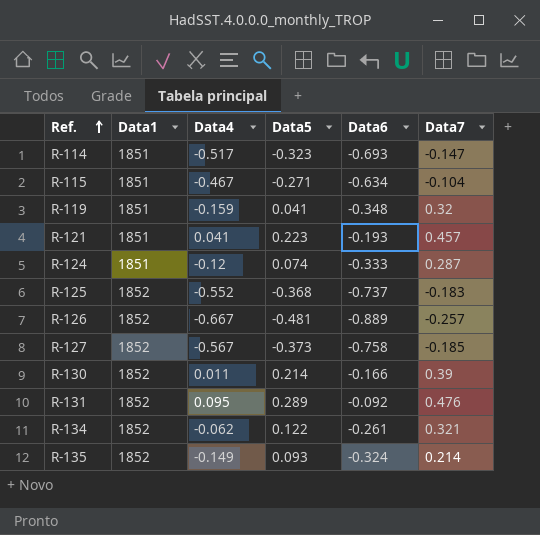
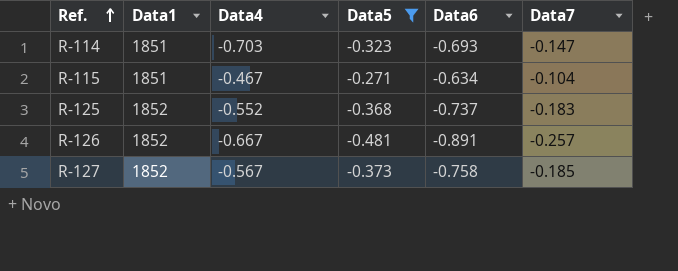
filter: none -> Data5 <= -0.271
R-114 | Data4: -0.517 -> -0.703
R-126 | Data6: -0.889 -> -0.891

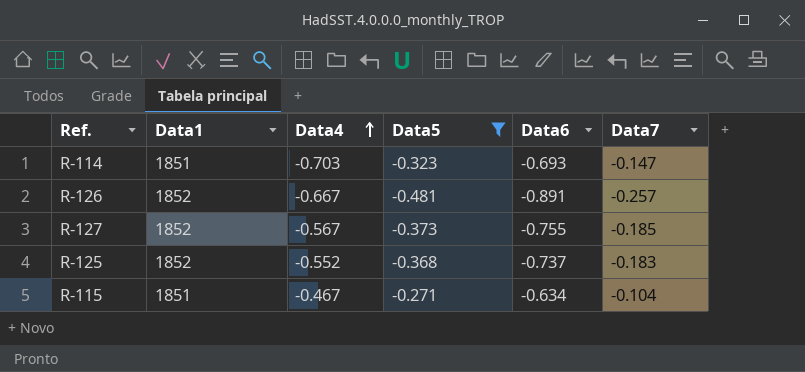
row order: Ref. ascending -> Data4 ascending
R-127 | Data6: -0.758 -> -0.755

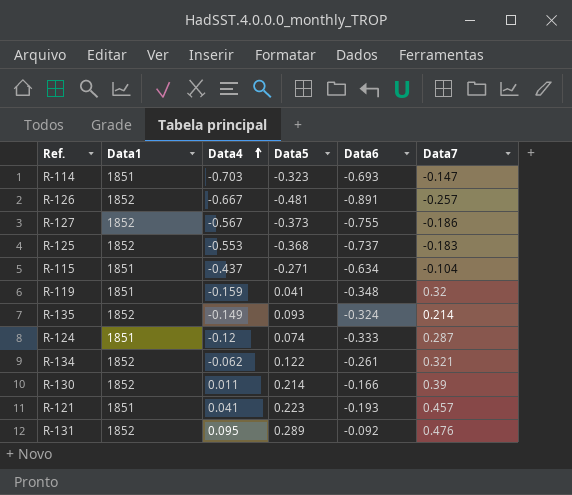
filter: Data5 <= -0.271 -> none
R-127 | Data7: -0.185 -> -0.186
R-125 | Data4: -0.552 -> -0.553
R-115 | Data4: -0.467 -> -0.437

